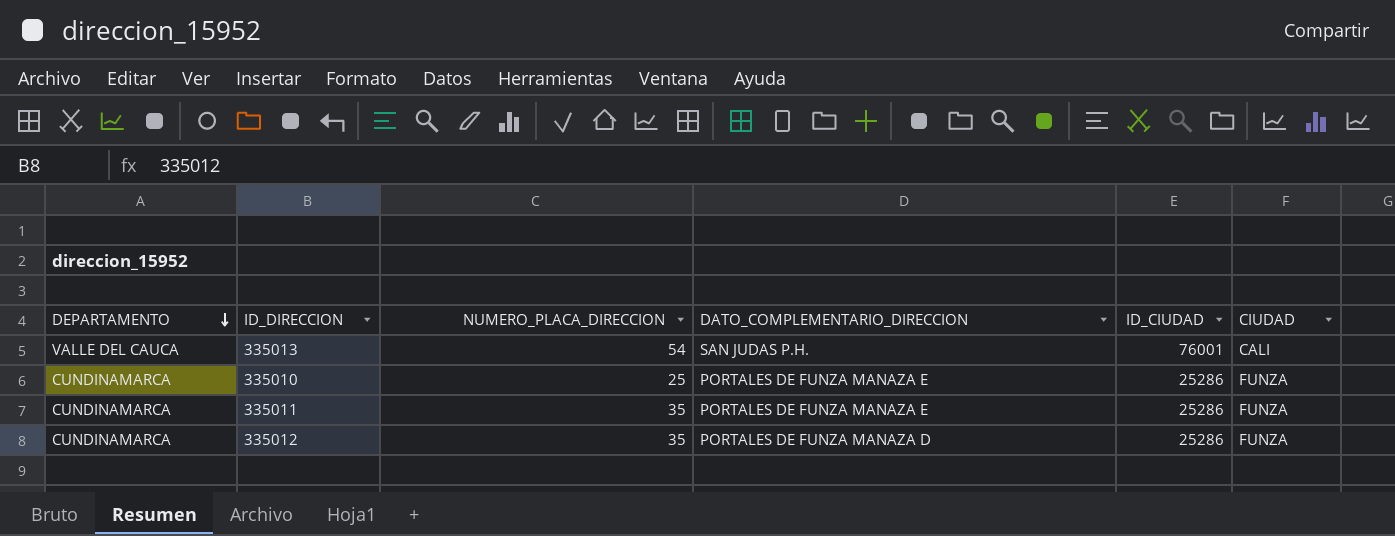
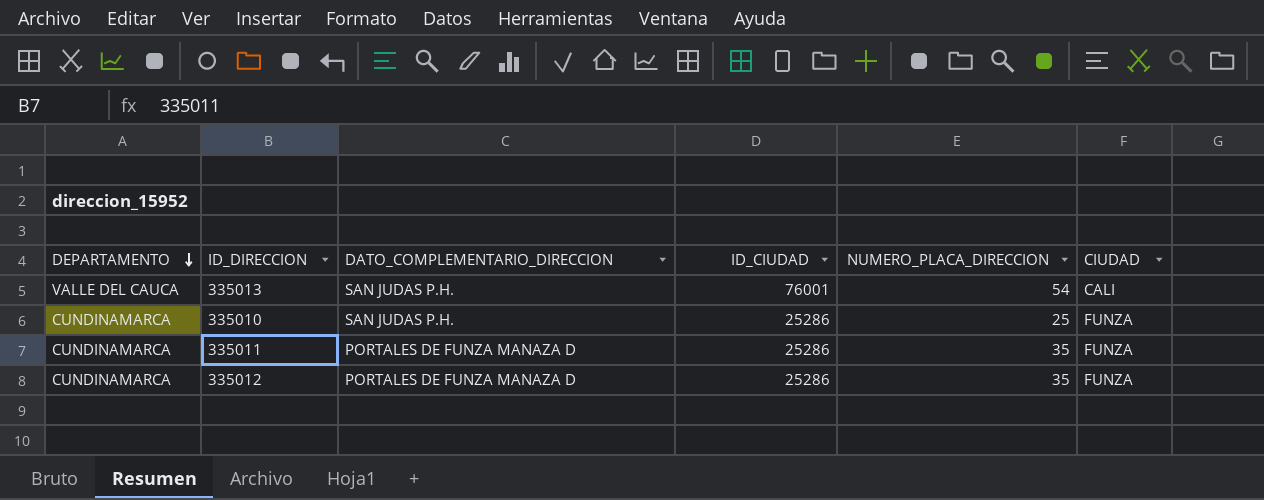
column NUMERO_PLACA_DIRECCION | position: 3 -> 5
335010 | DATO_COMPLEMENTARIO_DIRECCION: PORTALES DE FUNZA MANAZA E -> SAN JUDAS P.H.
335011 | DATO_COMPLEMENTARIO_DIRECCION: PORTALES DE FUNZA MANAZA E -> PORTALES DE FUNZA MANAZA D

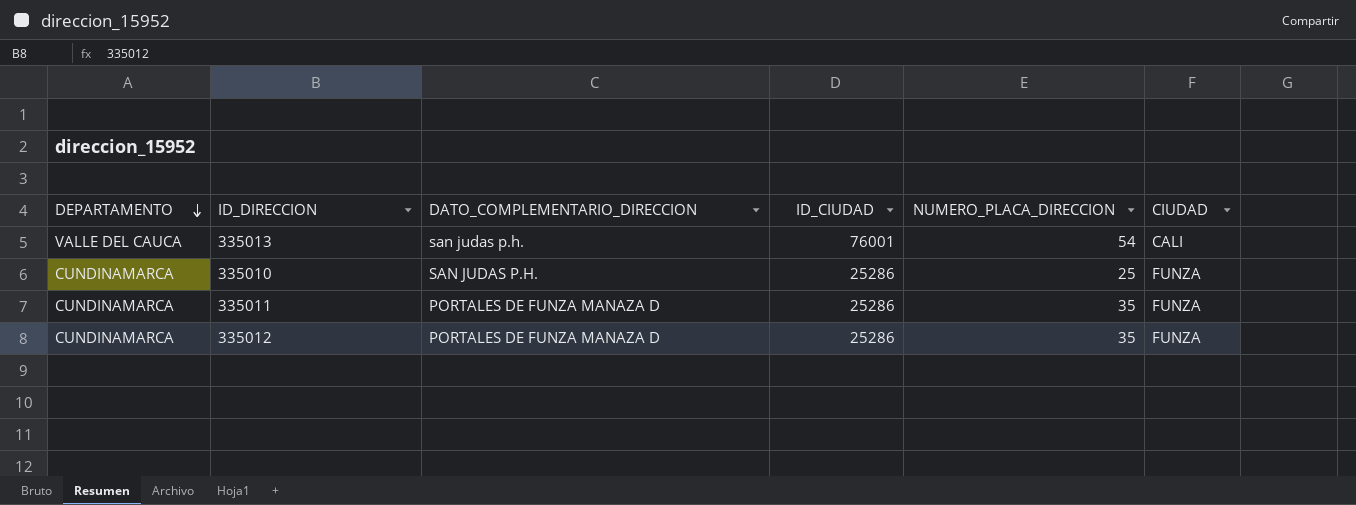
335013 | DATO_COMPLEMENTARIO_DIRECCION: SAN JUDAS P.H. -> san judas p.h.

